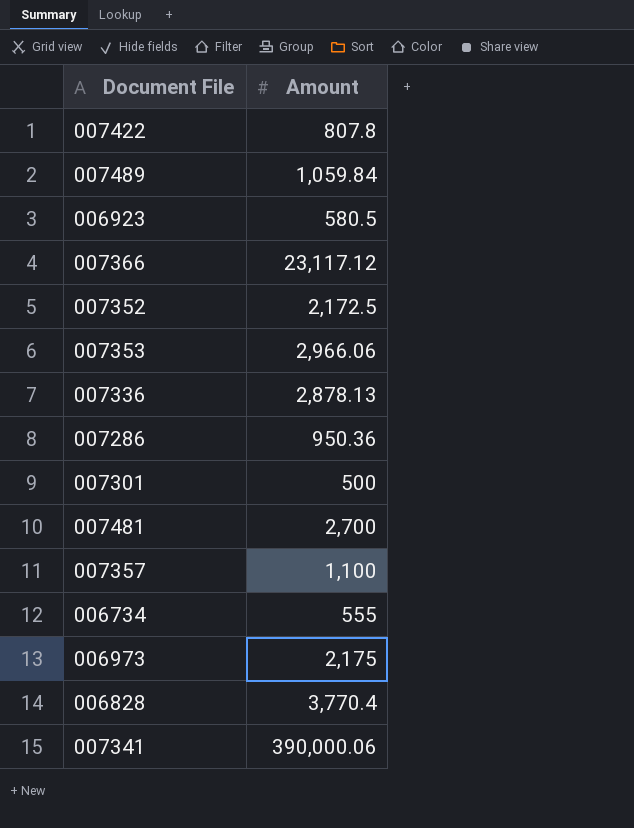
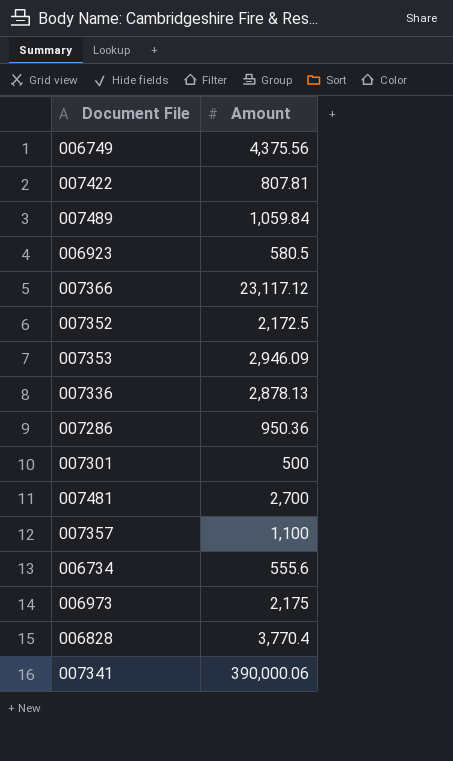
row 006749: none -> 4,375.56
007422 | Amount: 807.8 -> 807.81
007353 | Amount: 2,966.06 -> 2,946.09
006734 | Amount: 555 -> 555.6

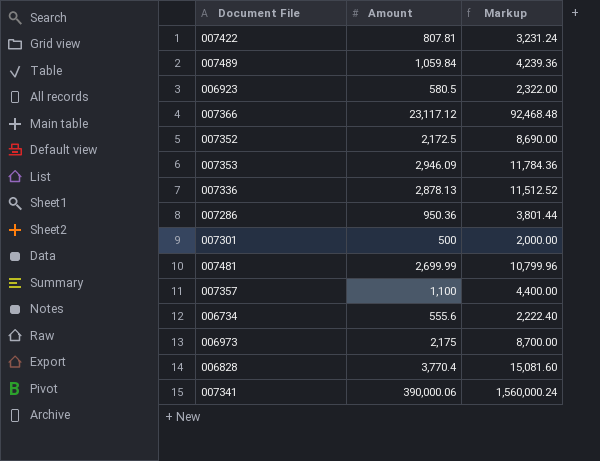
column Markup | formula: none -> [Amount] * 4
row 006749: 4,375.56 -> none
007481 | Amount: 2,700 -> 2,699.99

